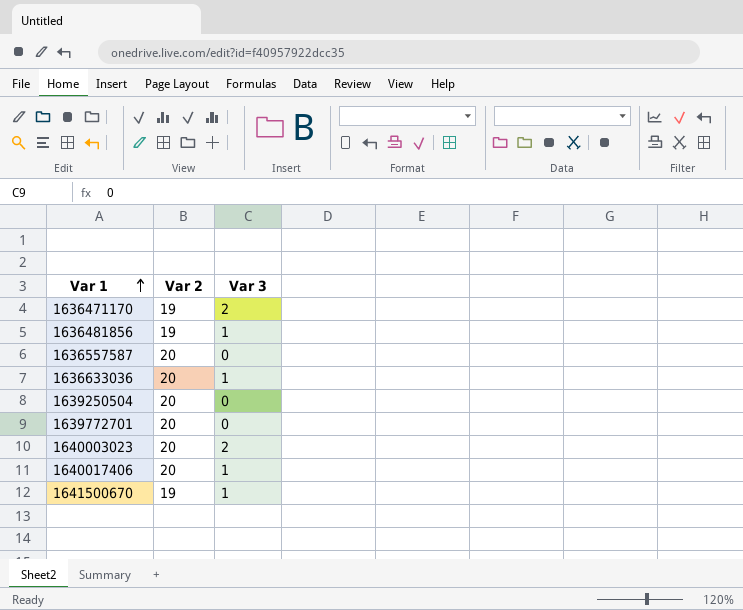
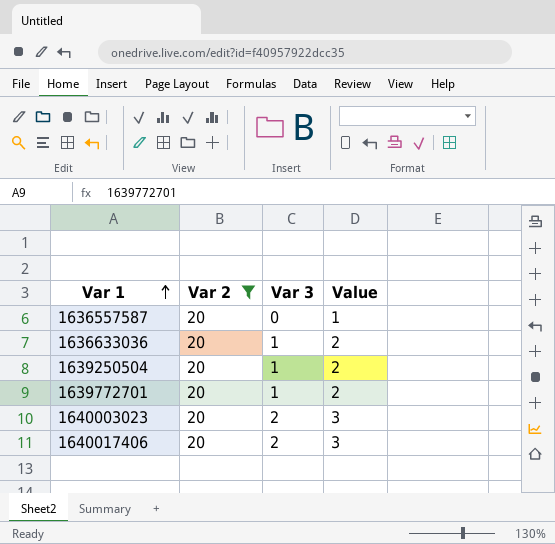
filter: none -> Var 2 = 20
column Value | formula: none -> [Var 3] + 1
1639250504 | Var 3: 0 -> 1
1639772701 | Var 3: 0 -> 1
1640017406 | Var 3: 1 -> 2

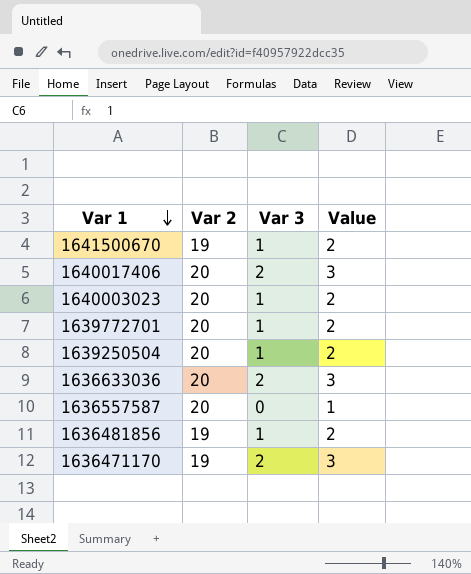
filter: Var 2 = 20 -> none
row order: Var 1 ascending -> Var 1 descending
1640003023 | Var 3: 2 -> 1
1640003023 | Value: 3 -> 2
1636633036 | Var 3: 1 -> 2
1636633036 | Value: 2 -> 3

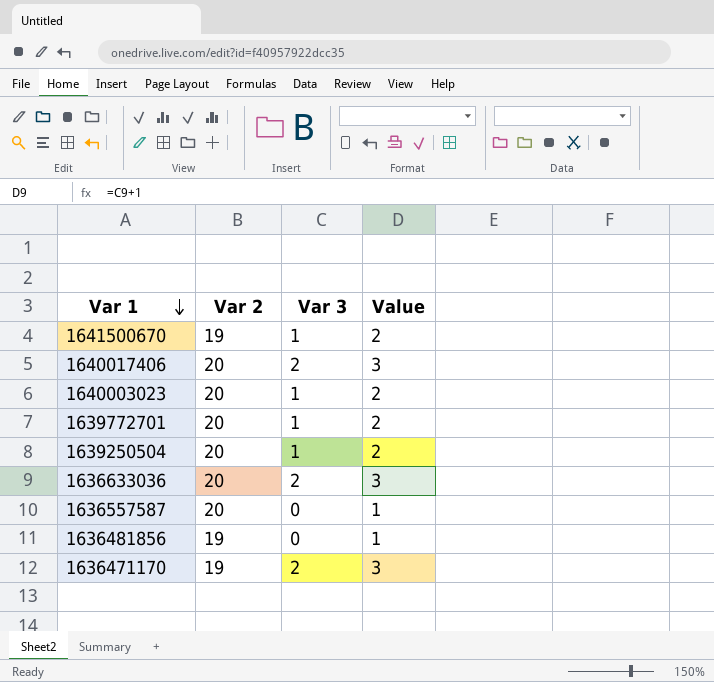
1636481856 | Var 3: 1 -> 0
1636481856 | Value: 2 -> 1

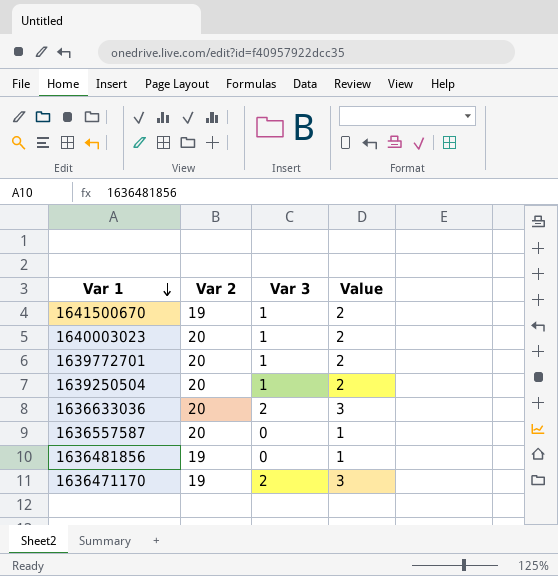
row 1640017406: 20 | 2 | 3 -> none

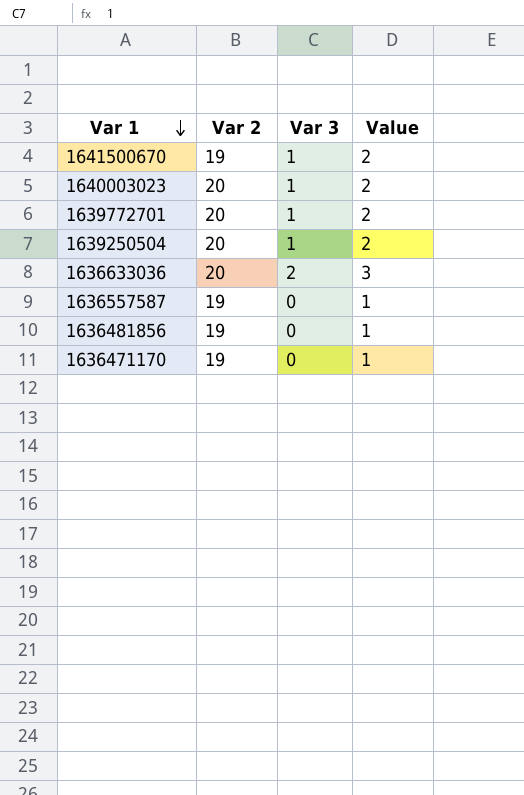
1636557587 | Var 2: 20 -> 19
1636471170 | Var 3: 2 -> 0
1636471170 | Value: 3 -> 1

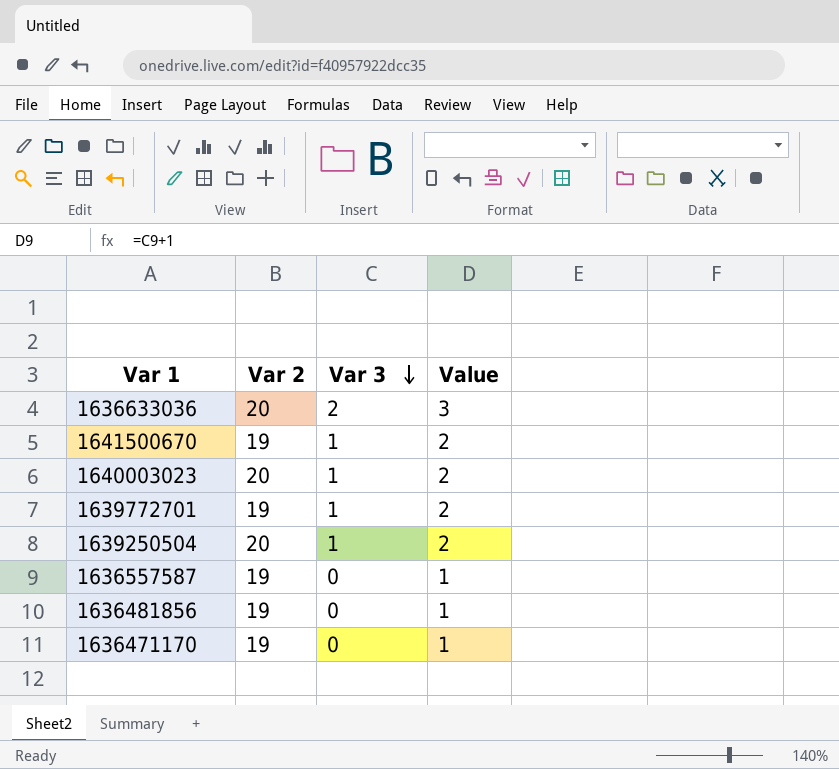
row order: Var 1 descending -> Var 3 descending
1639772701 | Var 2: 20 -> 19

